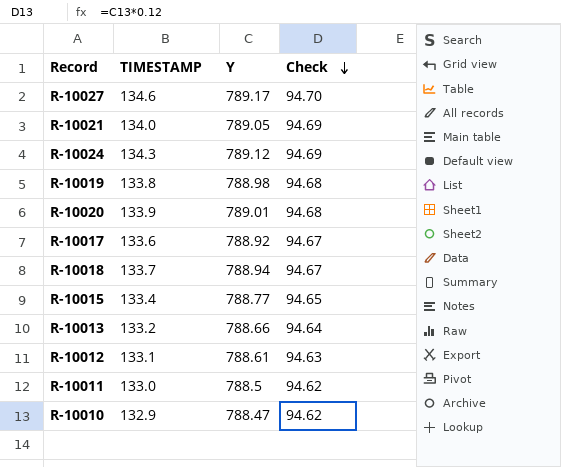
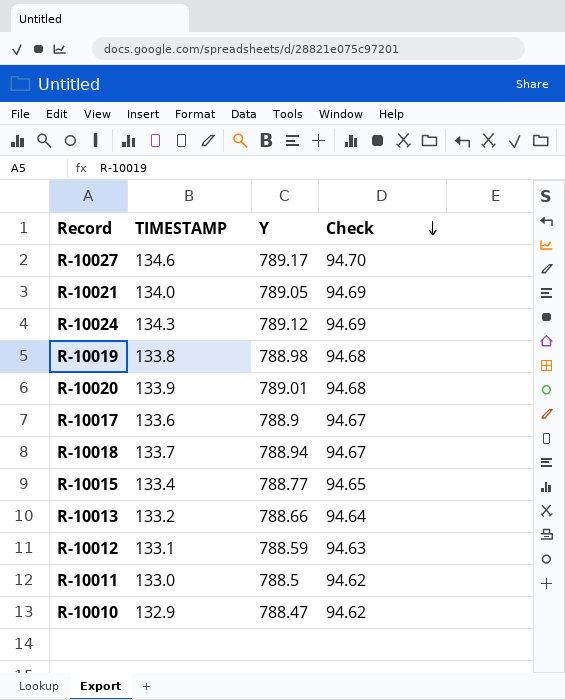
R-10017 | Y: 788.92 -> 788.9
R-10012 | Y: 788.61 -> 788.59

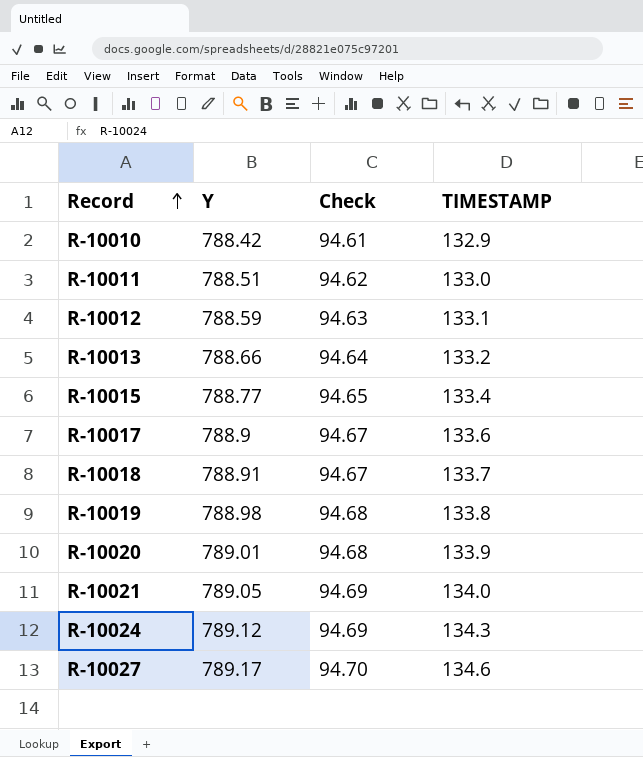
row order: Check descending -> Record ascending
column TIMESTAMP | position: 2 -> 4
R-10010 | Y: 788.47 -> 788.42
R-10010 | Check: 94.62 -> 94.61
R-10011 | Y: 788.5 -> 788.51
R-10018 | Y: 788.94 -> 788.91

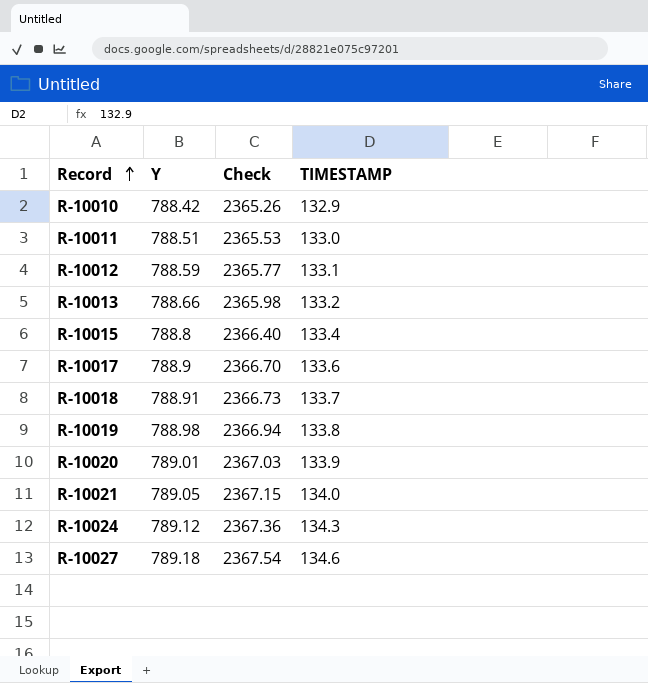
column Check | formula: [Y] * 0.12 -> [Y] * 3
R-10015 | Y: 788.77 -> 788.8
R-10027 | Y: 789.17 -> 789.18

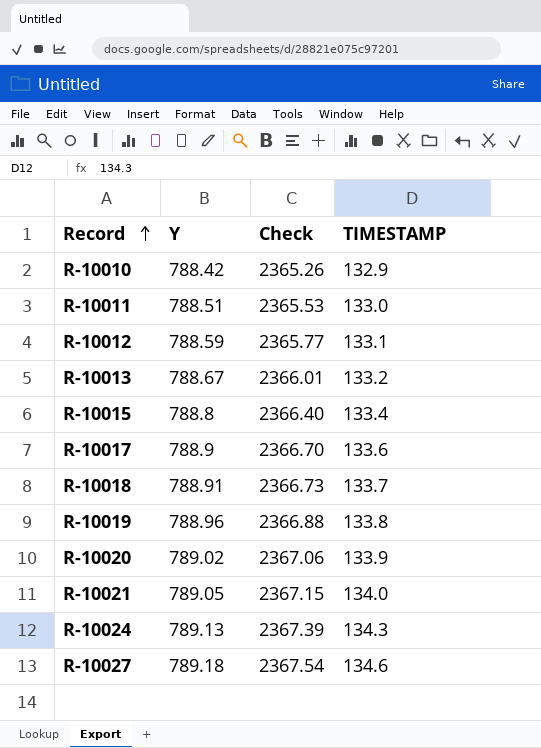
R-10013 | Y: 788.66 -> 788.67
R-10013 | Check: 2365.98 -> 2366.01
R-10019 | Y: 788.98 -> 788.96
R-10019 | Check: 2366.94 -> 2366.88
R-10020 | Y: 789.01 -> 789.02
R-10020 | Check: 2367.03 -> 2367.06
R-10024 | Y: 789.12 -> 789.13
R-10024 | Check: 2367.36 -> 2367.39

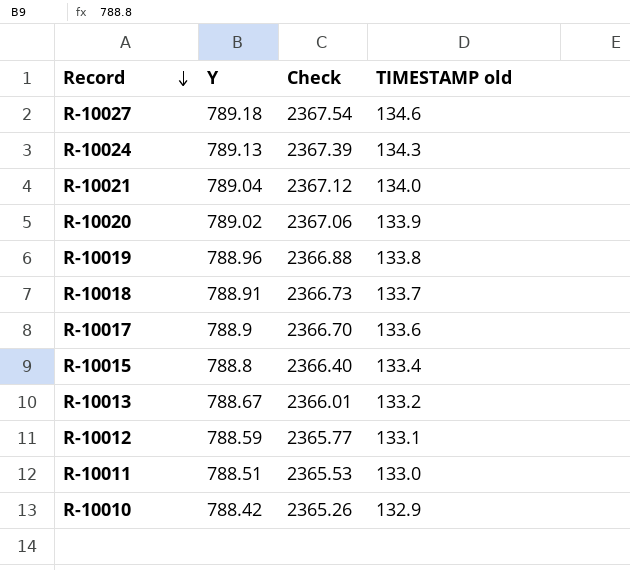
row order: Record ascending -> Record descending
column name: TIMESTAMP -> TIMESTAMP old
R-10021 | Y: 789.05 -> 789.04
R-10021 | Check: 2367.15 -> 2367.12

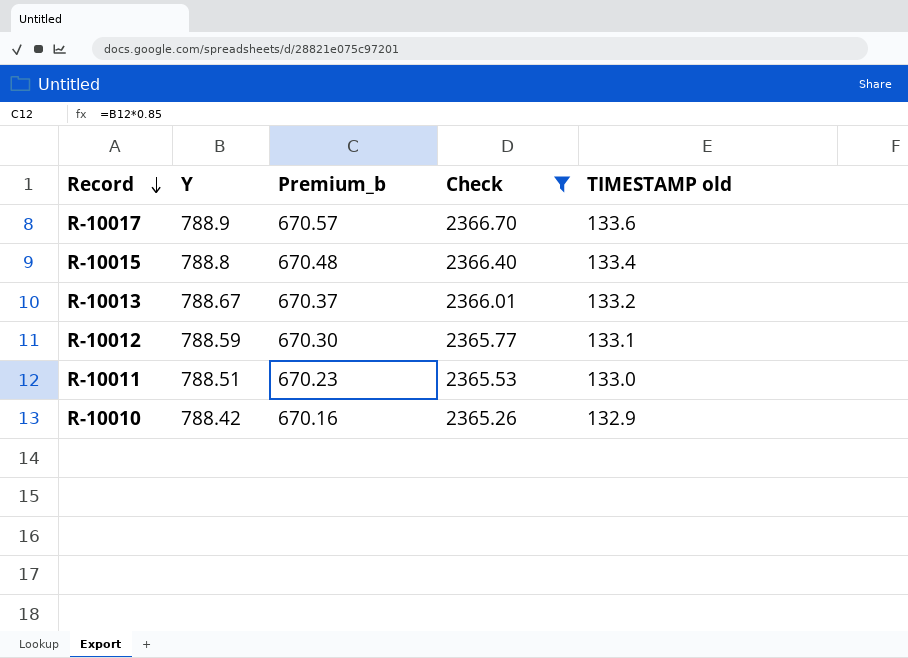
filter: none -> Check <= 2366.70
column Premium_b | formula: none -> [Y] * 0.85

